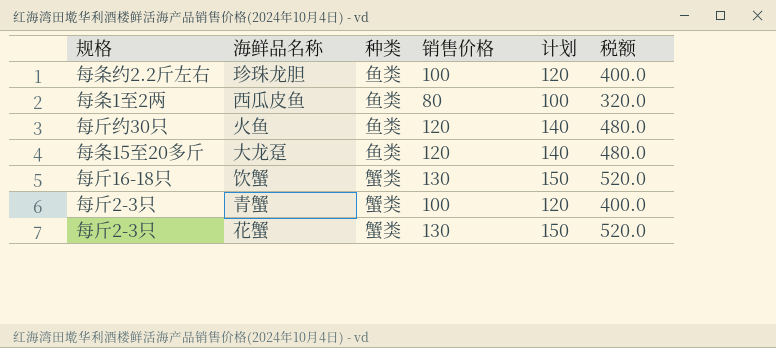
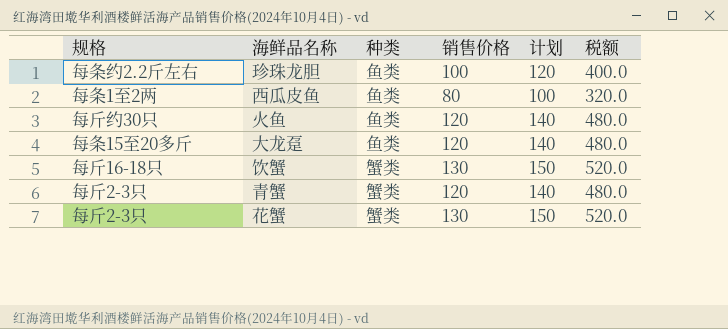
青蟹 | 销售价格: 100 -> 120
青蟹 | 计划: 120 -> 140
青蟹 | 税额: 400.0 -> 480.0

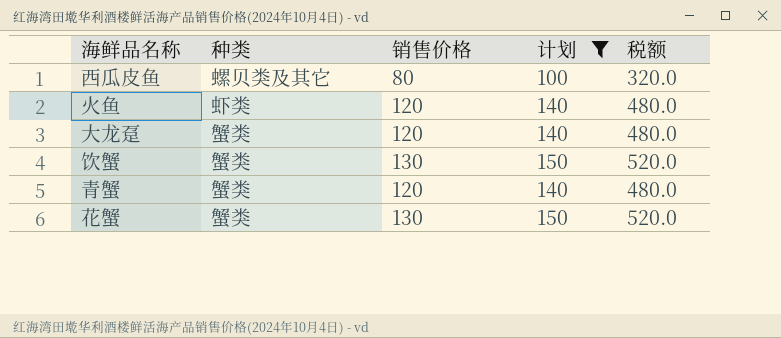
filter: none -> 计划 != 120
column 规格 | position: 1 -> none
西瓜皮鱼 | 种类: 鱼类 -> 螺贝类及其它
火鱼 | 种类: 鱼类 -> 虾类
大龙趸 | 种类: 鱼类 -> 蟹类

